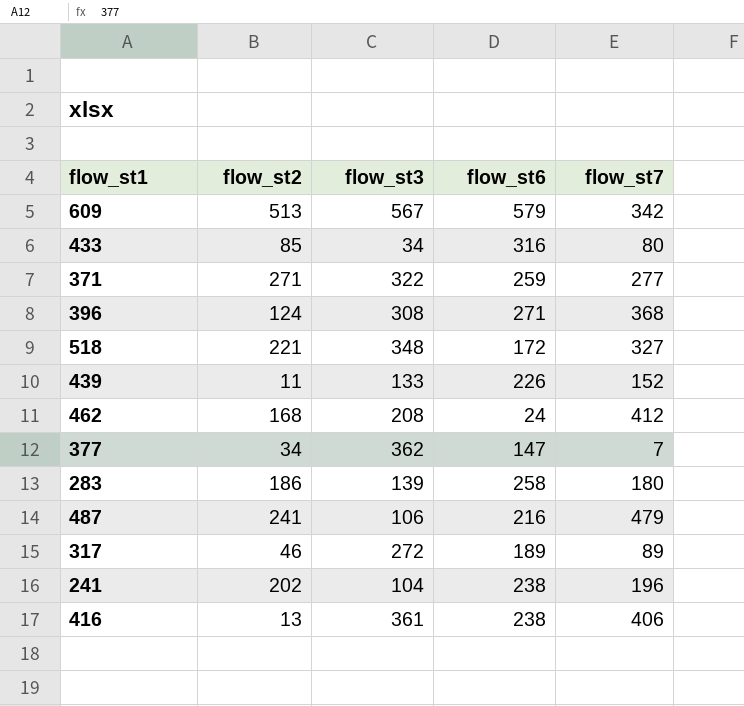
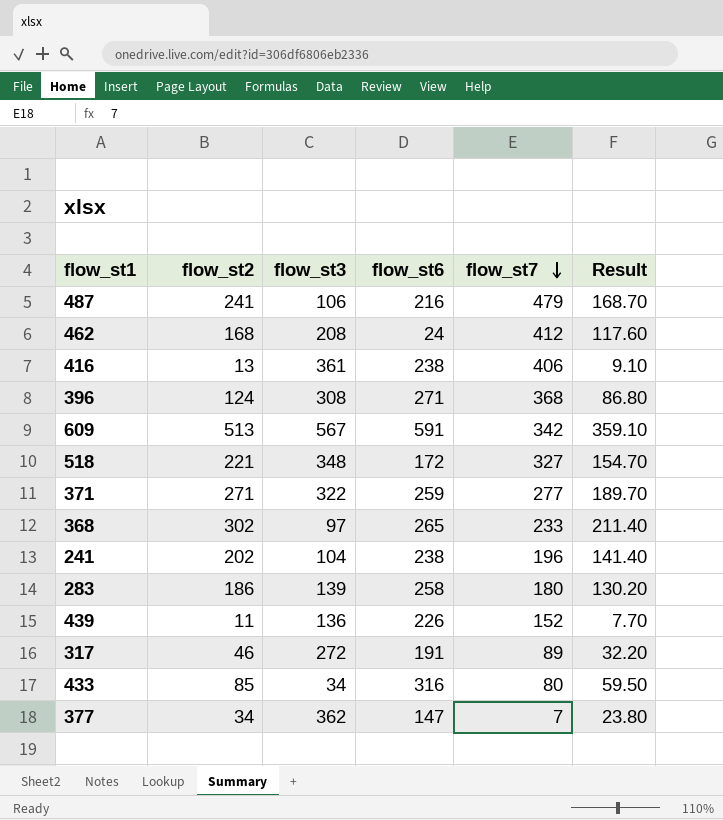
row order: none -> flow_st7 descending
column Result | formula: none -> [flow_st2] * 0.7
609 | flow_st6: 579 -> 591
row 368: none -> 302 | 97 | 265 | 233 | 211.40
439 | flow_st3: 133 -> 136
317 | flow_st6: 189 -> 191

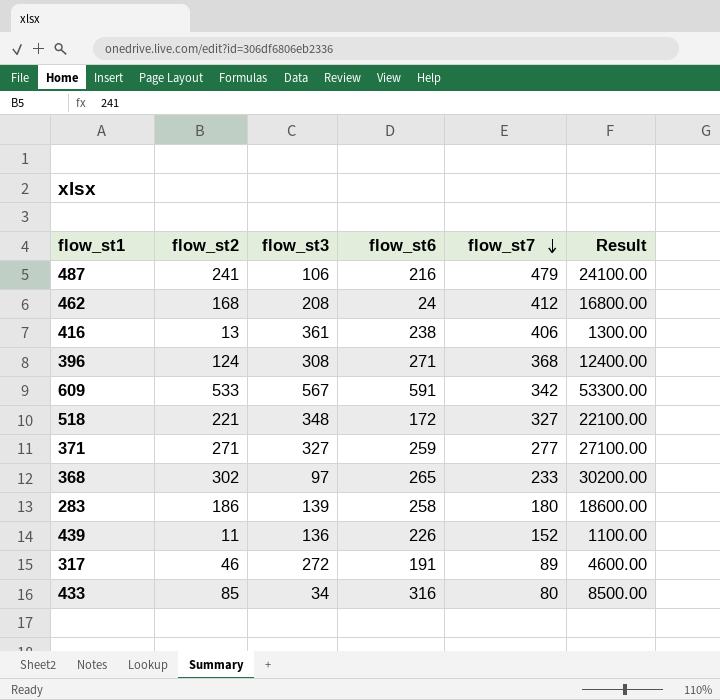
column Result | formula: [flow_st2] * 0.7 -> [flow_st2] * 100
row 241: 202 | 104 | 238 | 196 | 141.40 -> none
row 377: 34 | 362 | 147 | 7 | 23.80 -> none
609 | flow_st2: 513 -> 533
371 | flow_st3: 322 -> 327

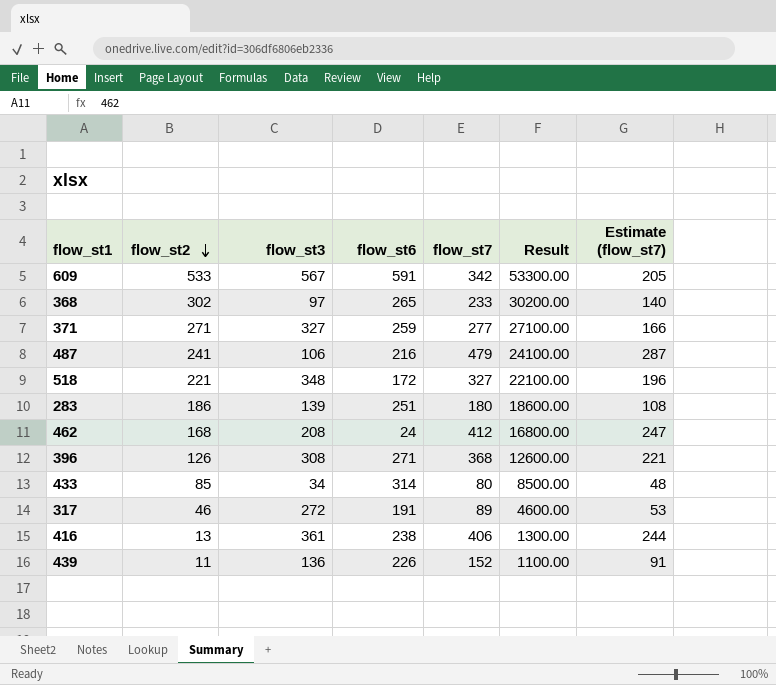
row order: flow_st7 descending -> flow_st2 descending
column Estimate (flow_st7) | formula: none -> [flow_st7] * 0.6
283 | flow_st6: 258 -> 251
396 | flow_st2: 124 -> 126
396 | Result: 12400.00 -> 12600.00
433 | flow_st6: 316 -> 314

